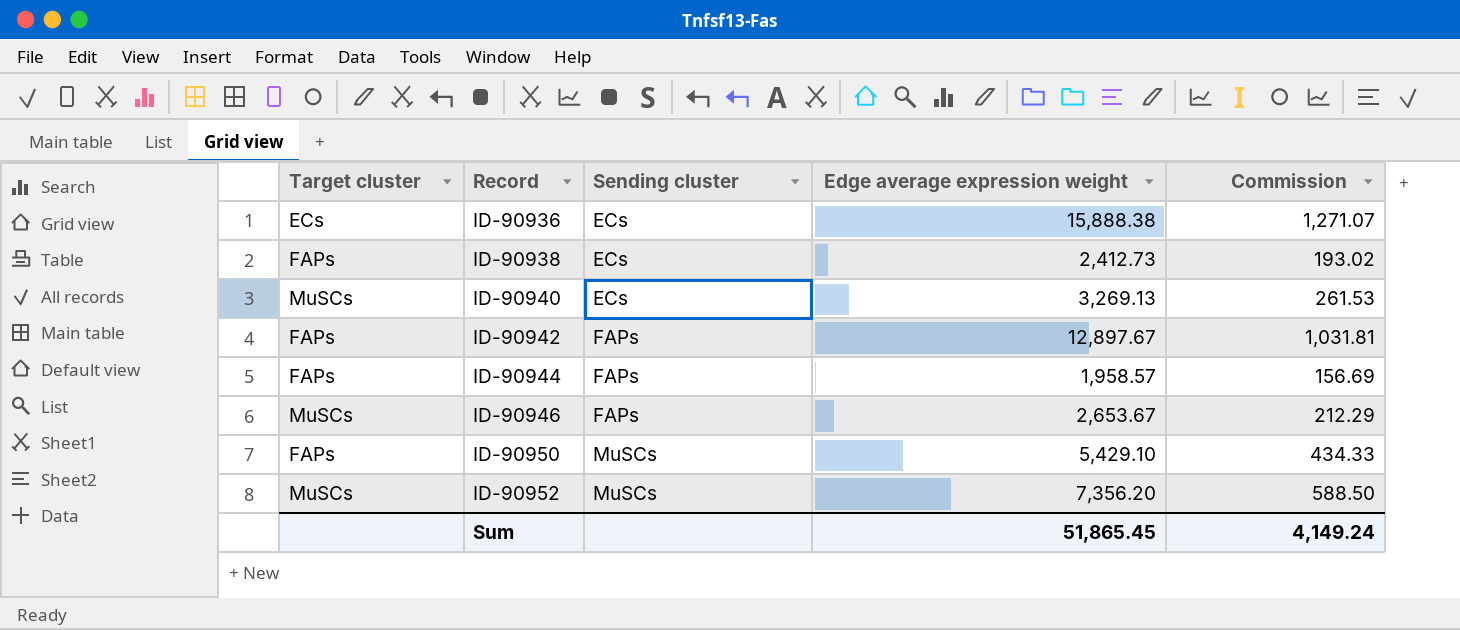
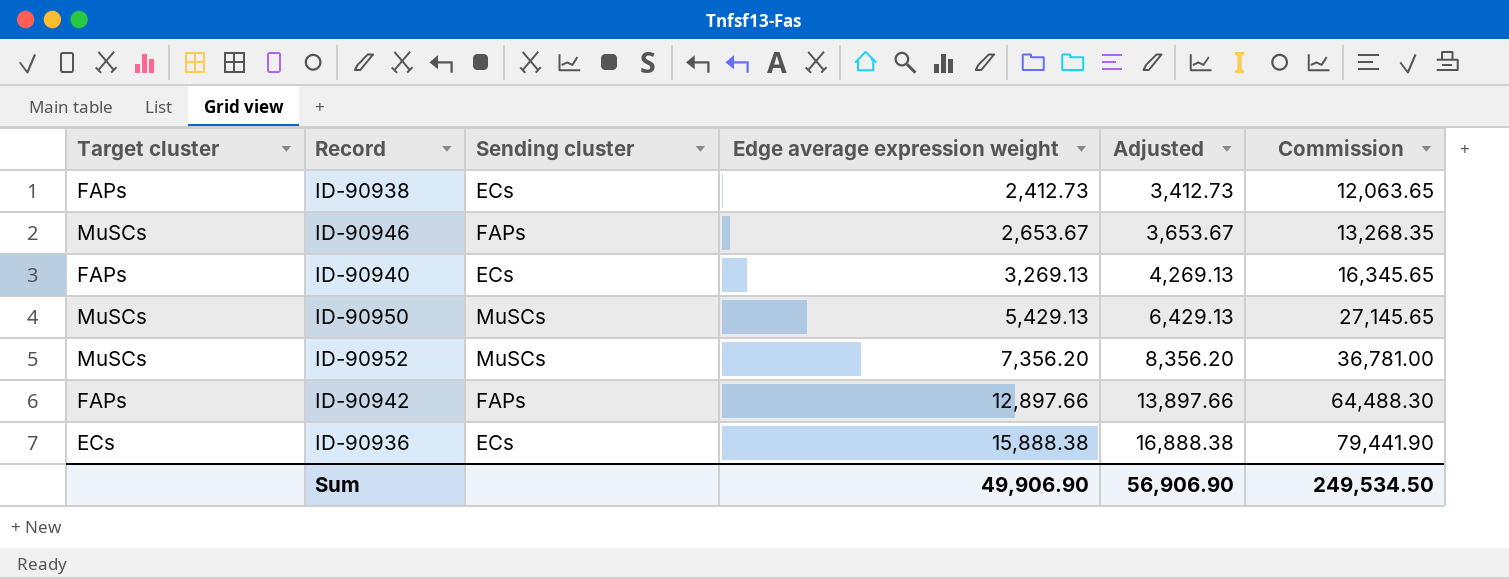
row order: Record ascending -> Edge average expression weight ascending
column Adjusted | formula: none -> [Edge average expression weight] + 1000
column Commission | formula: [Edge average expression weight] * 0.08 -> [Edge average expression weight] * 5
row ID-90944: FAPs | FAPs | 1,958.57 | 156.69 -> none
ID-90940 | Target cluster: MuSCs -> FAPs
ID-90950 | Target cluster: FAPs -> MuSCs
ID-90950 | Edge average expression weight: 5,429.10 -> 5,429.13
ID-90942 | Edge average expression weight: 12,897.67 -> 12,897.66
Sum | Edge average expression weight: 51,865.45 -> 49,906.90
Sum | Commission: 4,149.24 -> 249,534.50

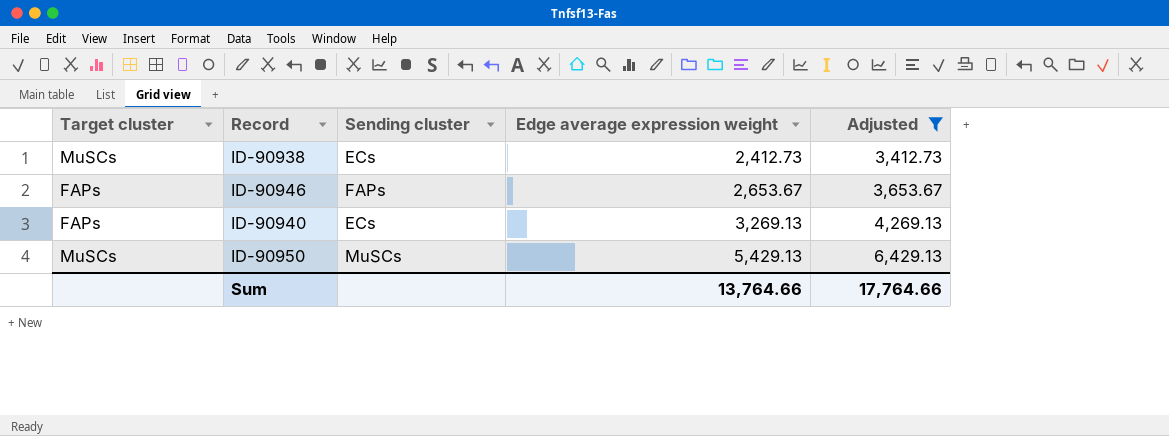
filter: none -> Adjusted <= 6,429.13
column Commission | formula: [Edge average expression weight] * 5 -> none
ID-90938 | Target cluster: FAPs -> MuSCs
ID-90946 | Target cluster: MuSCs -> FAPs
Sum | Edge average expression weight: 49,906.90 -> 13,764.66
Sum | Adjusted: 56,906.90 -> 17,764.66

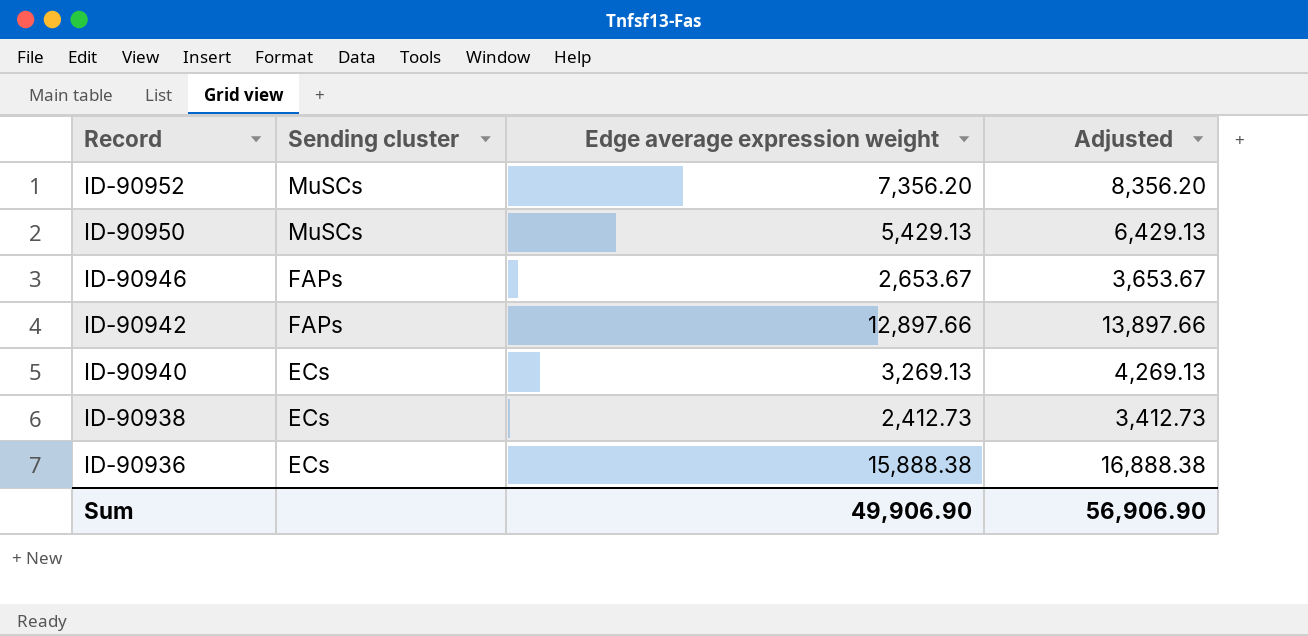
filter: Adjusted <= 6,429.13 -> none
row order: Edge average expression weight ascending -> Record descending
column Target cluster | position: 1 -> none
Sum | Edge average expression weight: 13,764.66 -> 49,906.90
Sum | Adjusted: 17,764.66 -> 56,906.90

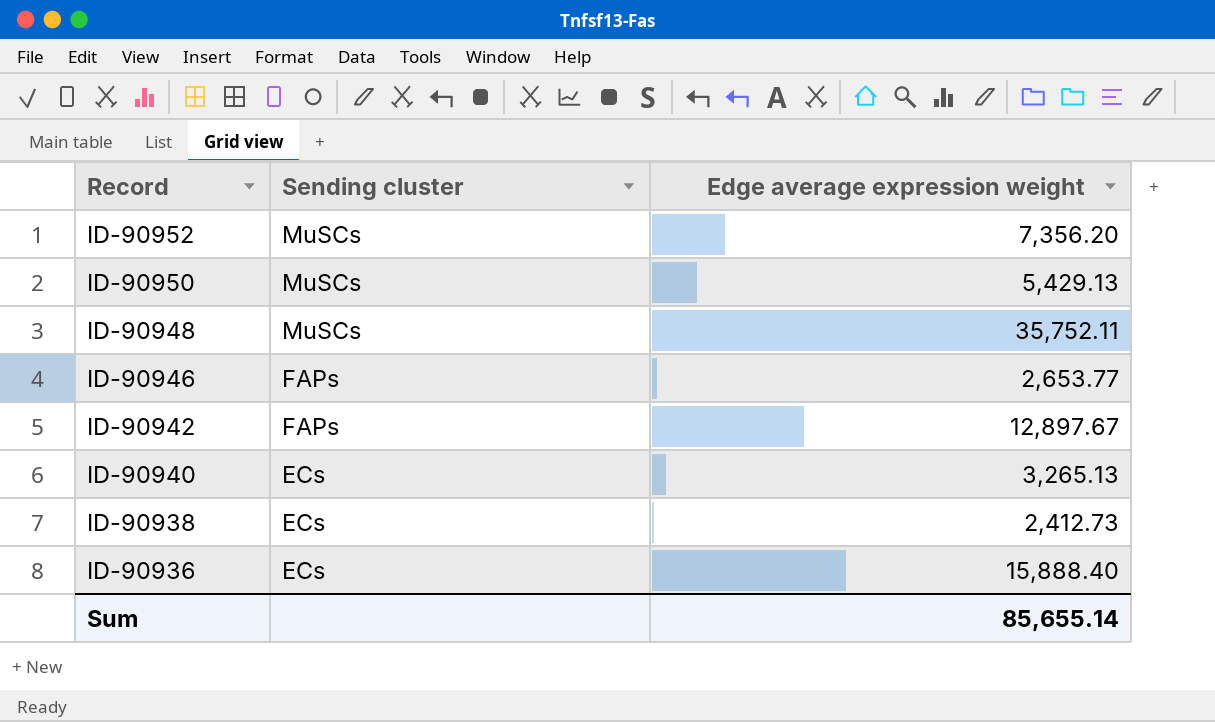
column Adjusted | formula: [Edge average expression weight] + 1000 -> none
row ID-90948: none -> MuSCs | 35,752.11
ID-90946 | Edge average expression weight: 2,653.67 -> 2,653.77
ID-90942 | Edge average expression weight: 12,897.66 -> 12,897.67
ID-90940 | Edge average expression weight: 3,269.13 -> 3,265.13
ID-90936 | Edge average expression weight: 15,888.38 -> 15,888.40
Sum | Edge average expression weight: 49,906.90 -> 85,655.14

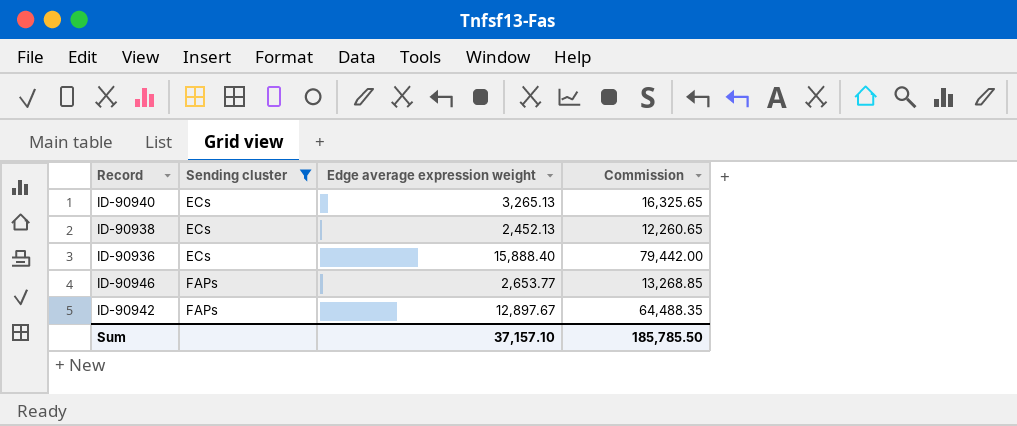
filter: none -> Sending cluster != MuSCs
row order: Record descending -> Sending cluster ascending
column Commission | formula: none -> [Edge average expression weight] * 5
ID-90938 | Edge average expression weight: 2,412.73 -> 2,452.13
Sum | Edge average expression weight: 85,655.14 -> 37,157.10

